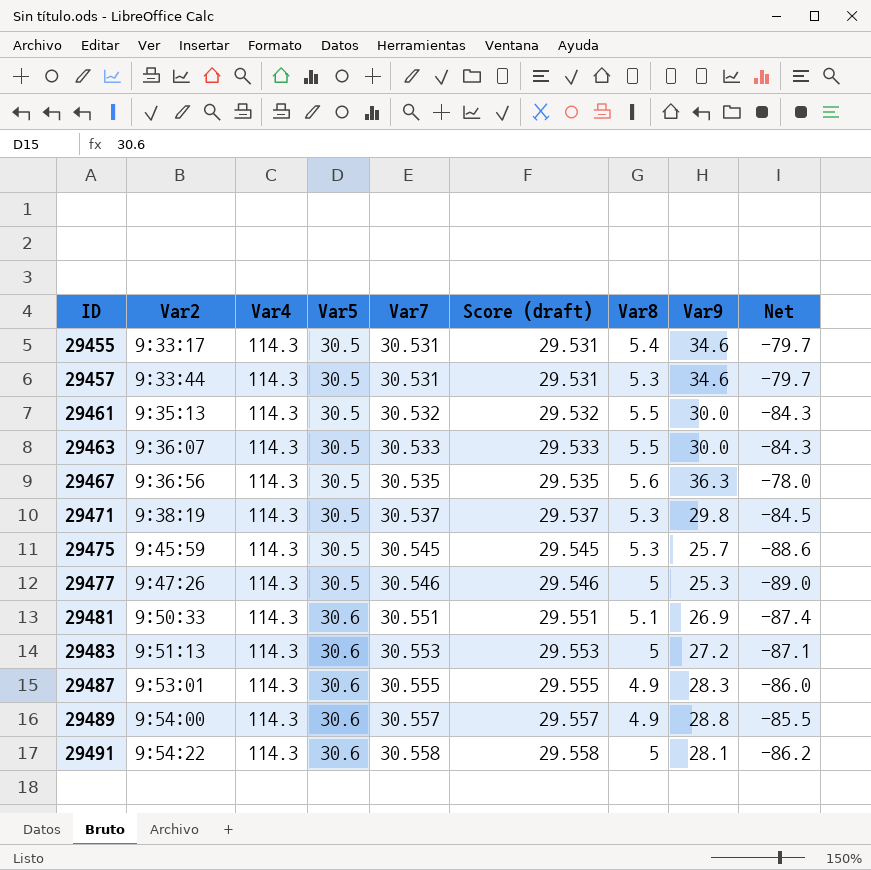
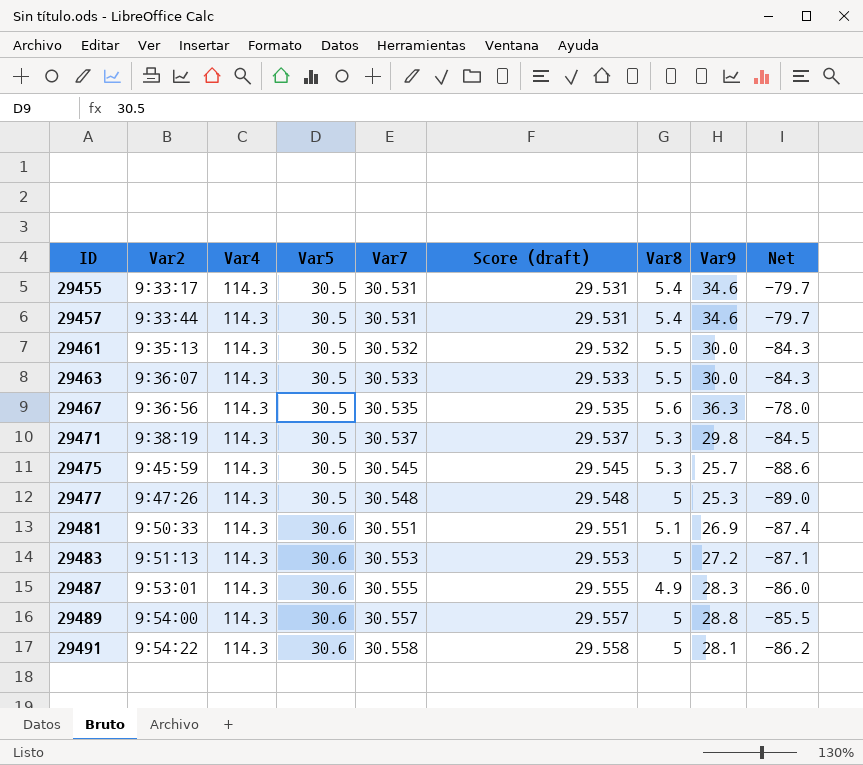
29457 | Var8: 5.3 -> 5.4
29477 | Var7: 30.546 -> 30.548
29477 | Score (draft): 29.546 -> 29.548
29489 | Var8: 4.9 -> 5

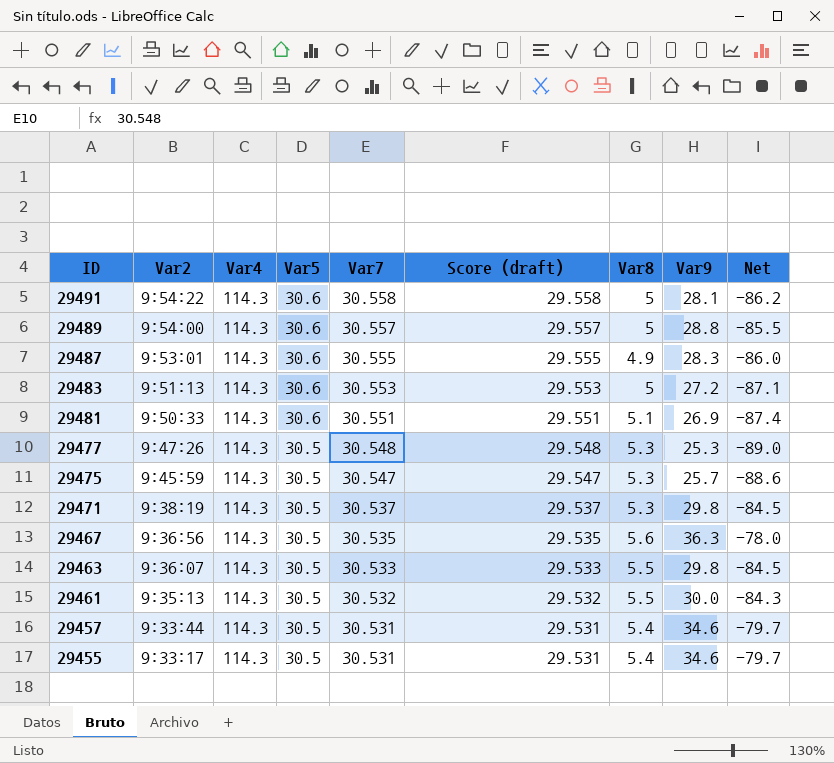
row order: ID ascending -> ID descending
29477 | Var8: 5 -> 5.3
29475 | Var7: 30.545 -> 30.547
29475 | Score (draft): 29.545 -> 29.547
29463 | Var9: 30.0 -> 29.8
29463 | Net: -84.3 -> -84.5

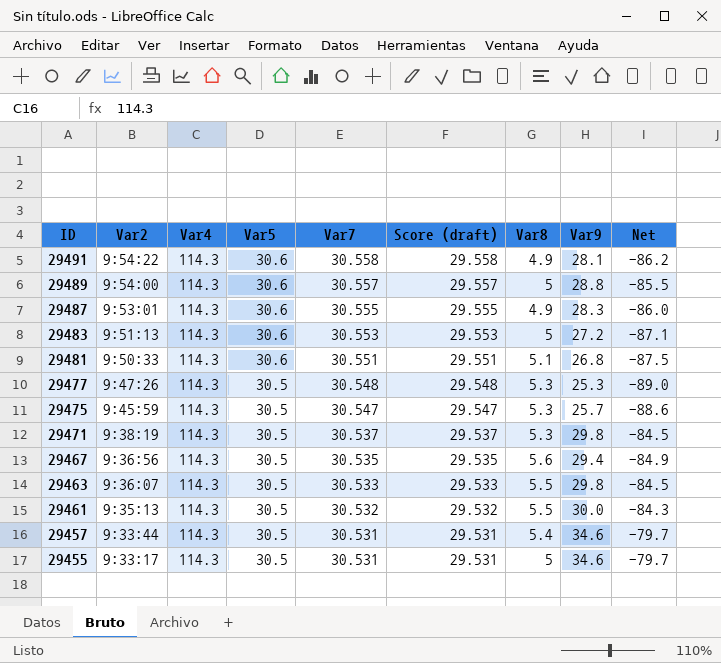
29491 | Var8: 5 -> 4.9
29481 | Var9: 26.9 -> 26.8
29481 | Net: -87.4 -> -87.5
29467 | Var9: 36.3 -> 29.4
29467 | Net: -78.0 -> -84.9
29455 | Var8: 5.4 -> 5

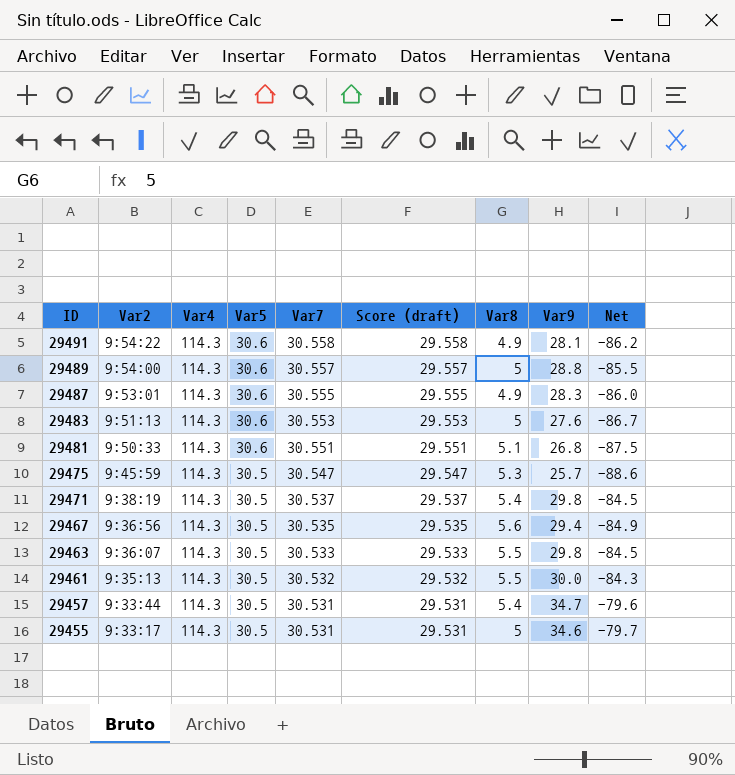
row 29477: 9:47:26 | 114.3 | 30.5 | 30.548 | 29.548 | 5.3 | 25.3 | -89.0 -> none
29483 | Var9: 27.2 -> 27.6
29483 | Net: -87.1 -> -86.7
29471 | Var8: 5.3 -> 5.4
29457 | Var9: 34.6 -> 34.7
29457 | Net: -79.7 -> -79.6

